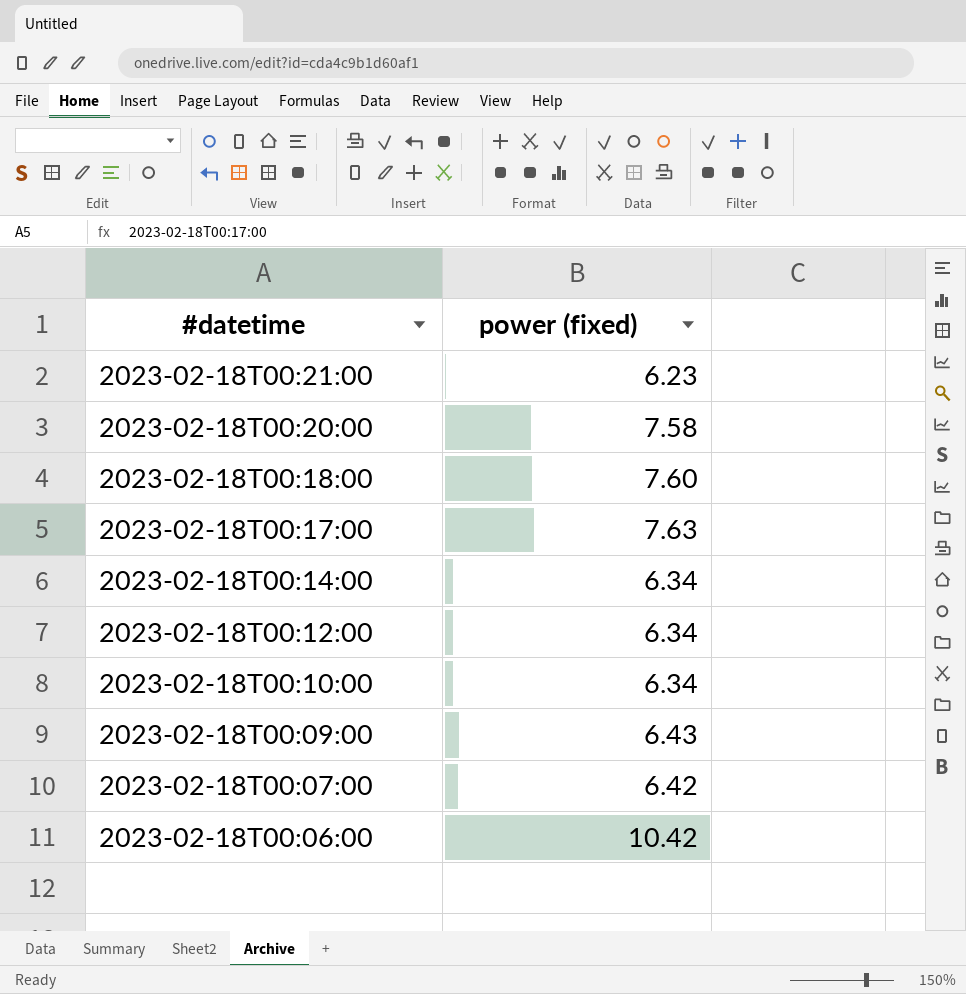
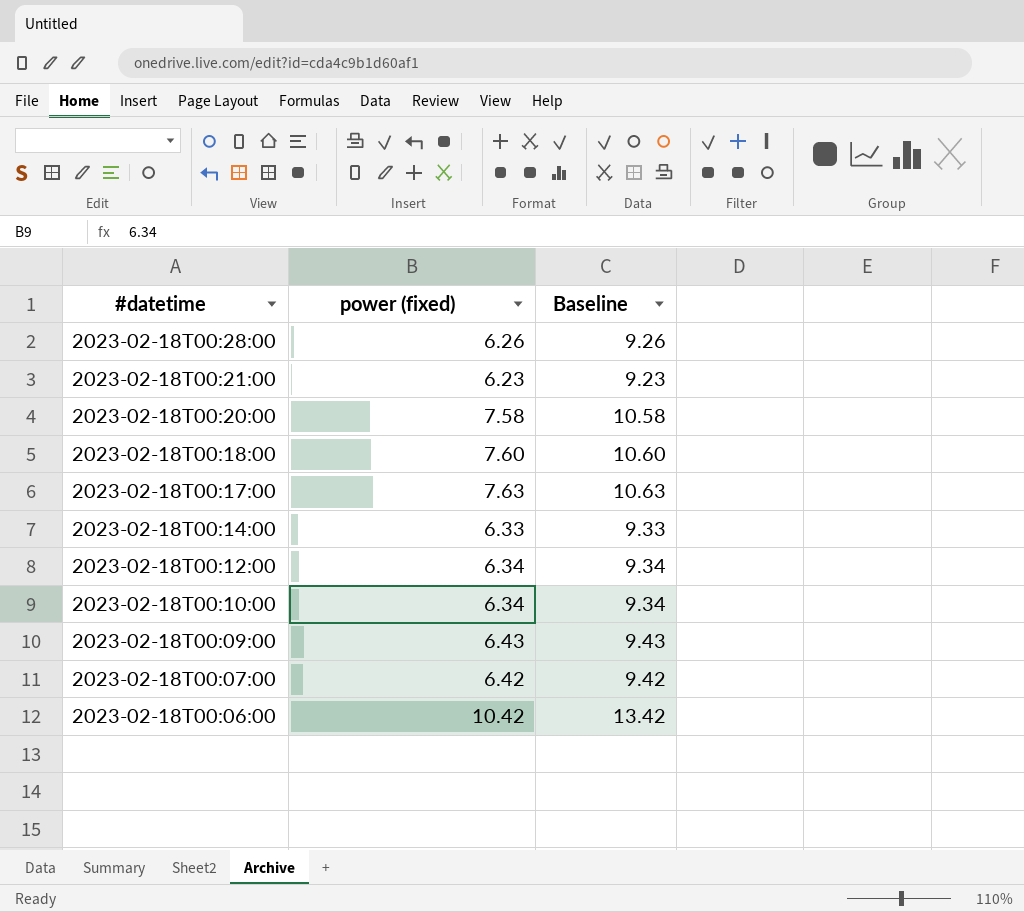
column Baseline | formula: none -> [power (fixed)] + 3
row 2023-02-18T00:28:00: none -> 6.26 | 9.26
2023-02-18T00:14:00 | power (fixed): 6.34 -> 6.33

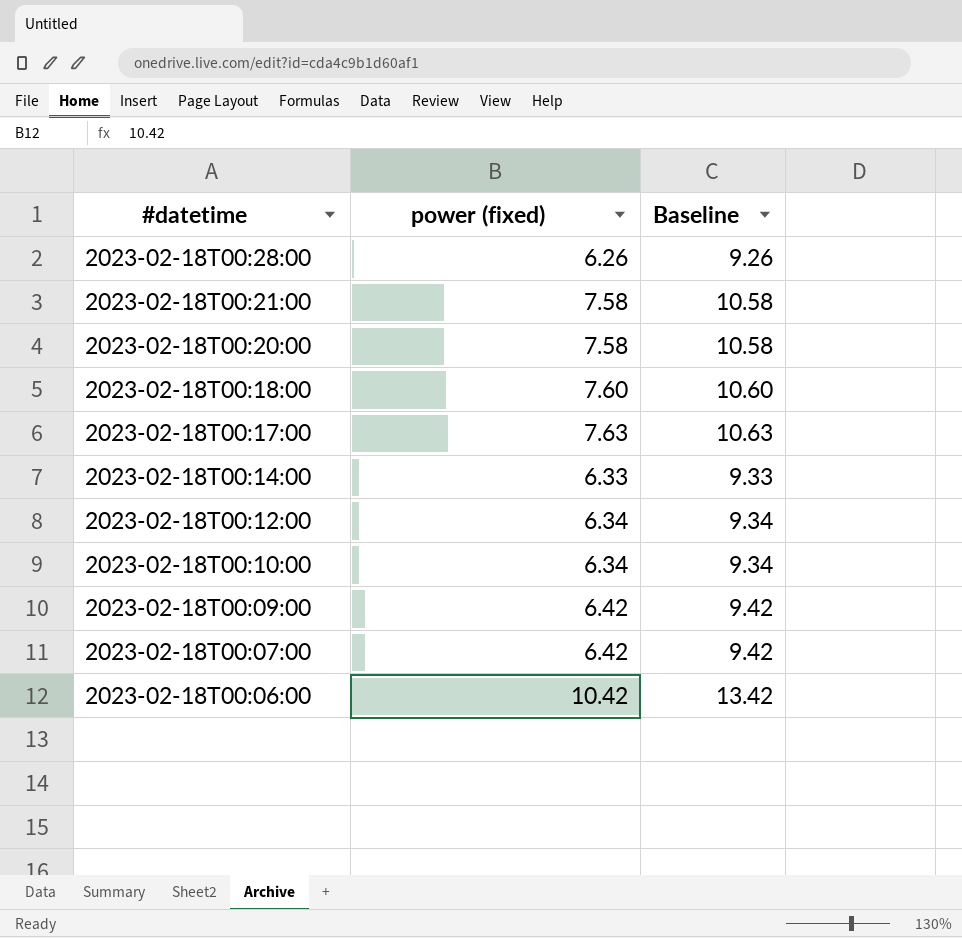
2023-02-18T00:21:00 | power (fixed): 6.23 -> 7.58
2023-02-18T00:21:00 | Baseline: 9.23 -> 10.58
2023-02-18T00:09:00 | power (fixed): 6.43 -> 6.42
2023-02-18T00:09:00 | Baseline: 9.43 -> 9.42

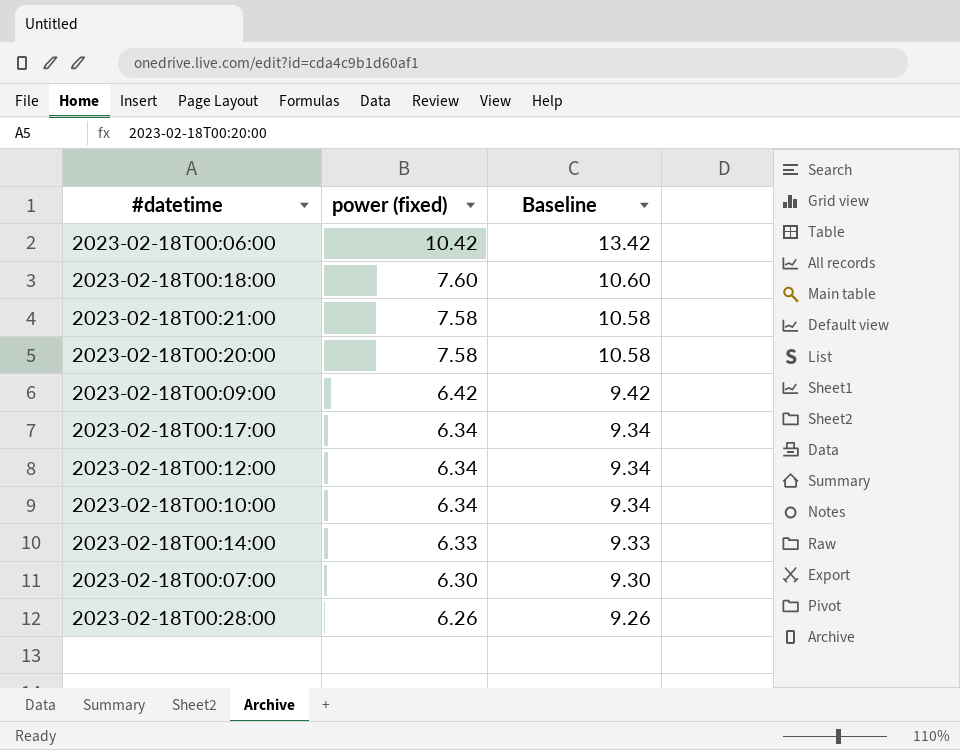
row order: #datetime descending -> power (fixed) descending
2023-02-18T00:17:00 | power (fixed): 7.63 -> 6.34
2023-02-18T00:17:00 | Baseline: 10.63 -> 9.34
2023-02-18T00:07:00 | power (fixed): 6.42 -> 6.30
2023-02-18T00:07:00 | Baseline: 9.42 -> 9.30

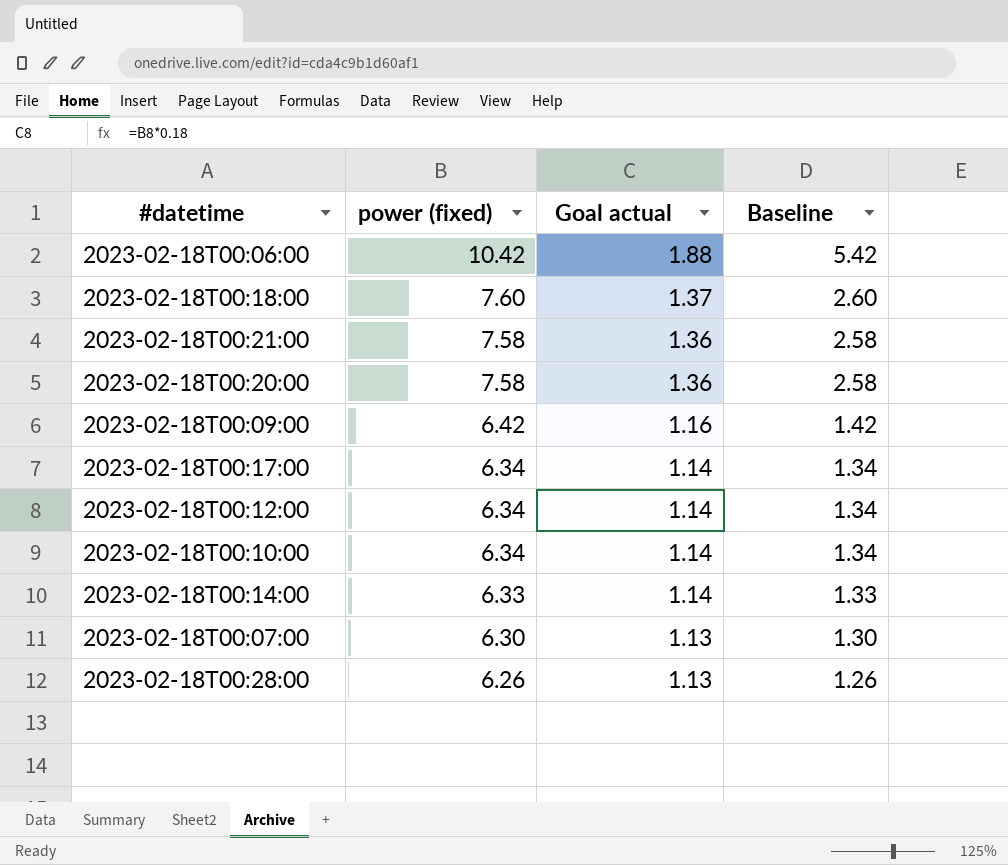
column Goal actual | formula: none -> [power (fixed)] * 0.18
column Baseline | formula: [power (fixed)] + 3 -> [power (fixed)] - 5

